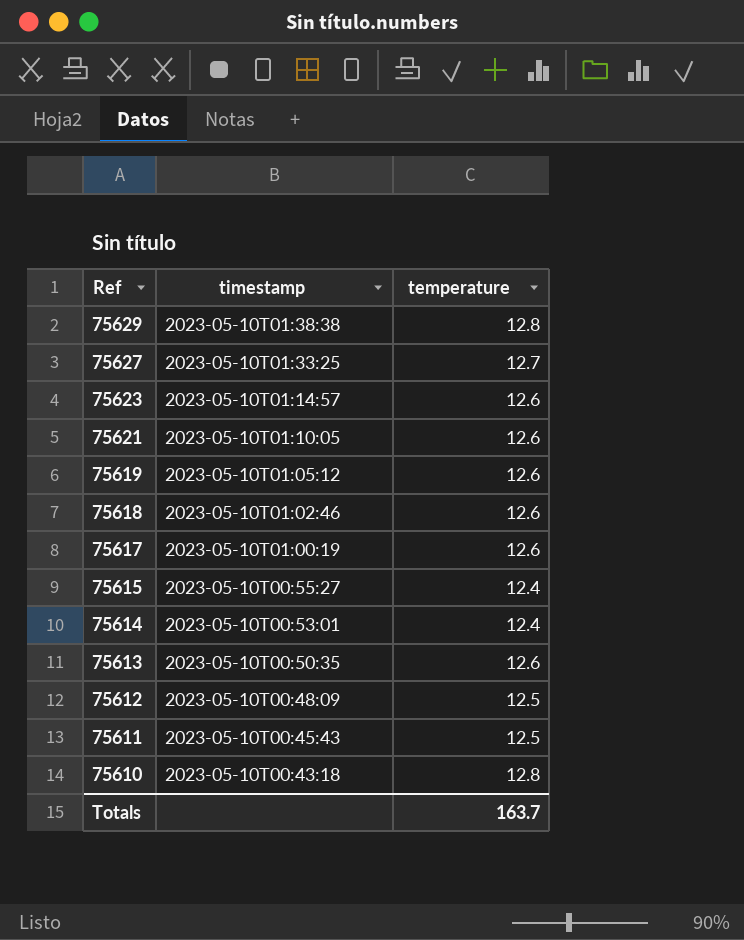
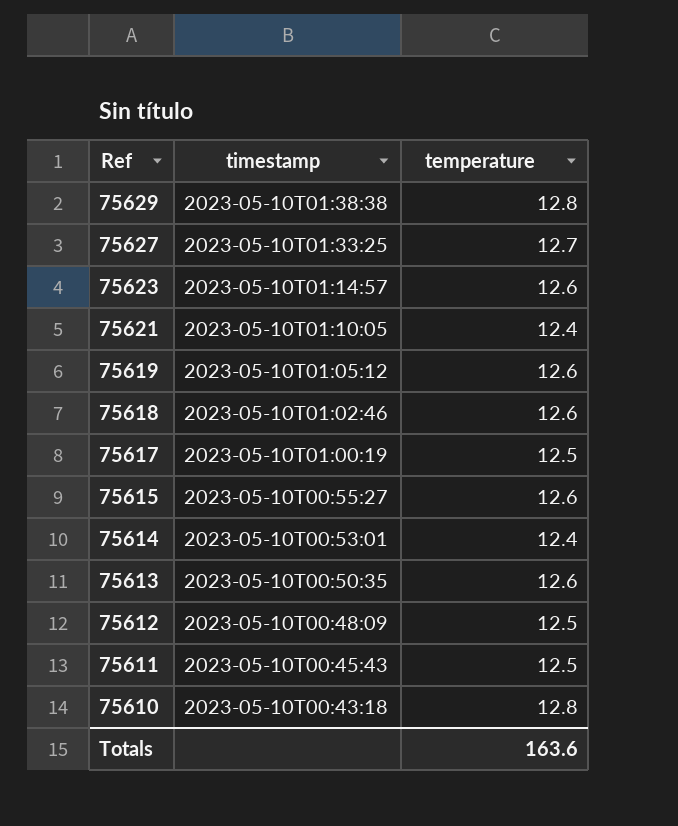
75621 | temperature: 12.6 -> 12.4
75617 | temperature: 12.6 -> 12.5
75615 | temperature: 12.4 -> 12.6
Totals | temperature: 163.7 -> 163.6

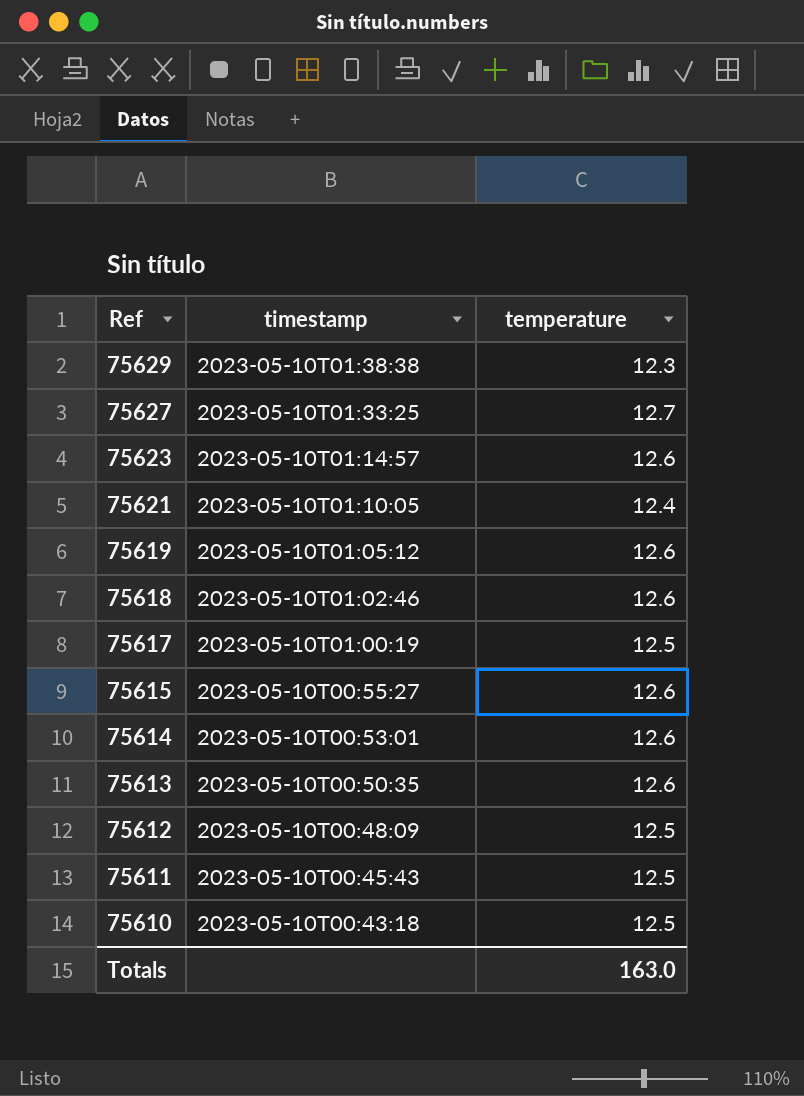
75629 | temperature: 12.8 -> 12.3
75614 | temperature: 12.4 -> 12.6
75610 | temperature: 12.8 -> 12.5
Totals | temperature: 163.6 -> 163.0

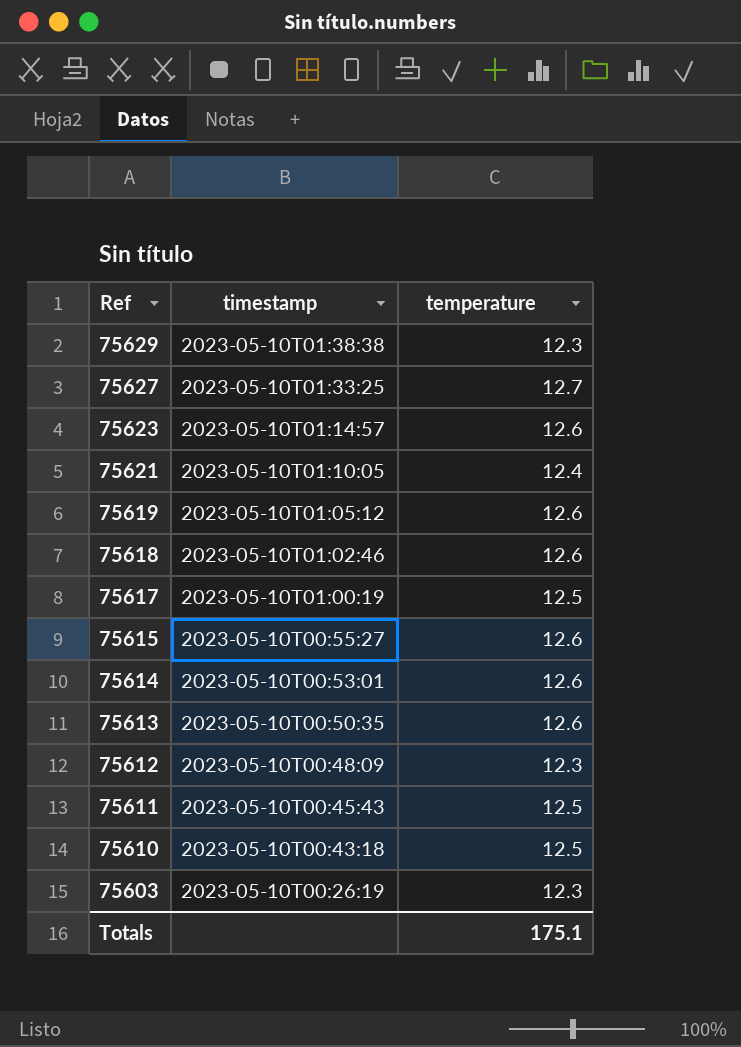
75612 | temperature: 12.5 -> 12.3
row 75603: none -> 2023-05-10T00:26:19 | 12.3
Totals | temperature: 163.0 -> 175.1

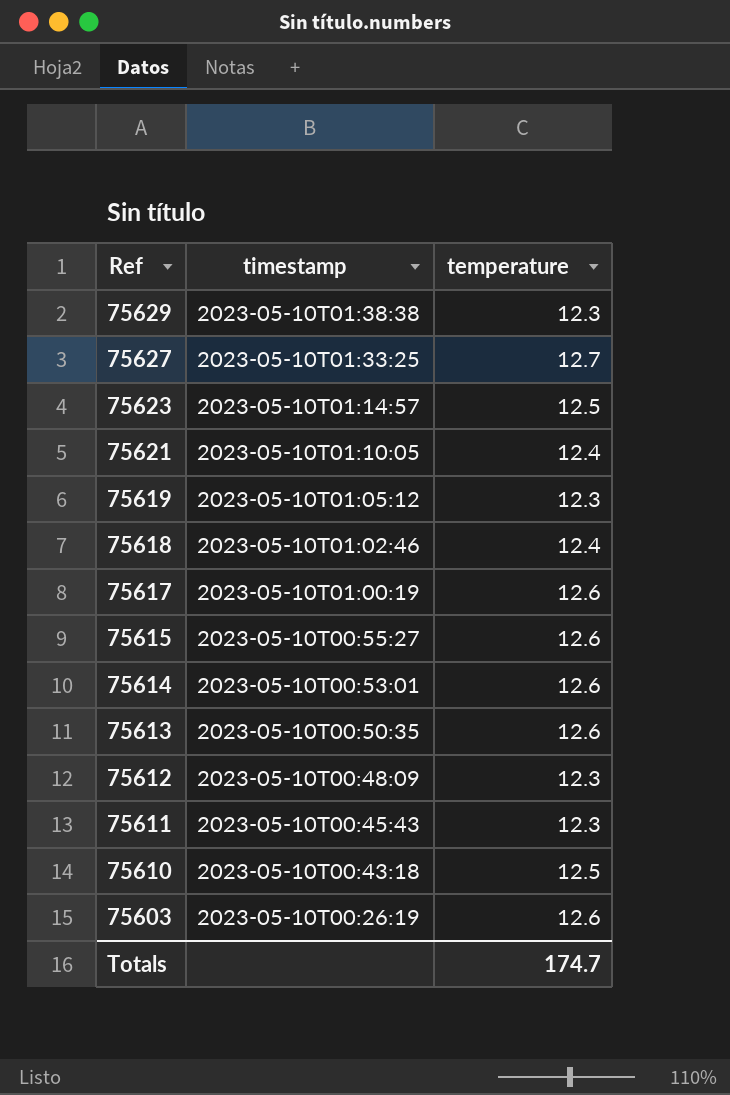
75623 | temperature: 12.6 -> 12.5
75619 | temperature: 12.6 -> 12.3
75618 | temperature: 12.6 -> 12.4
75617 | temperature: 12.5 -> 12.6
75611 | temperature: 12.5 -> 12.3
75603 | temperature: 12.3 -> 12.6
Totals | temperature: 175.1 -> 174.7

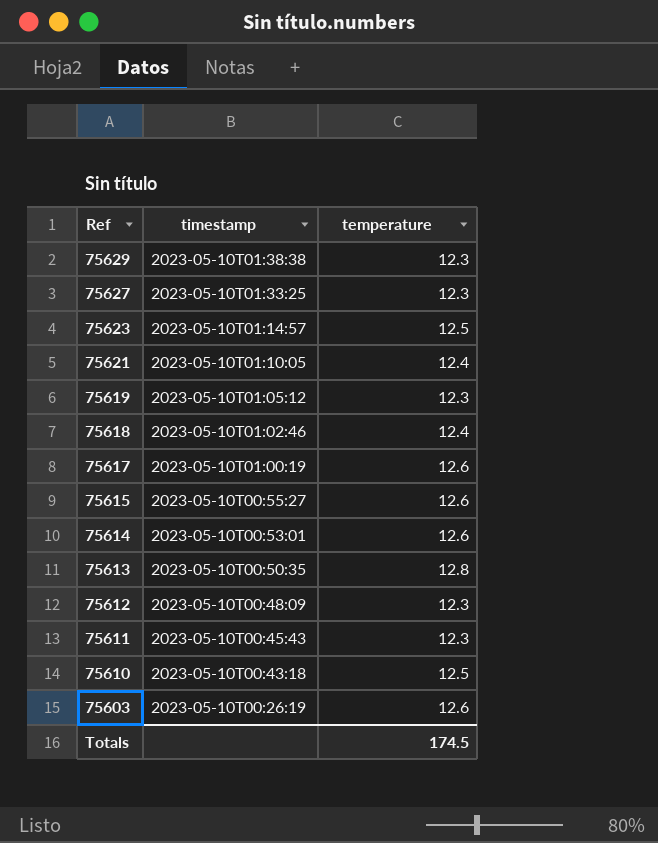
75627 | temperature: 12.7 -> 12.3
75613 | temperature: 12.6 -> 12.8
Totals | temperature: 174.7 -> 174.5

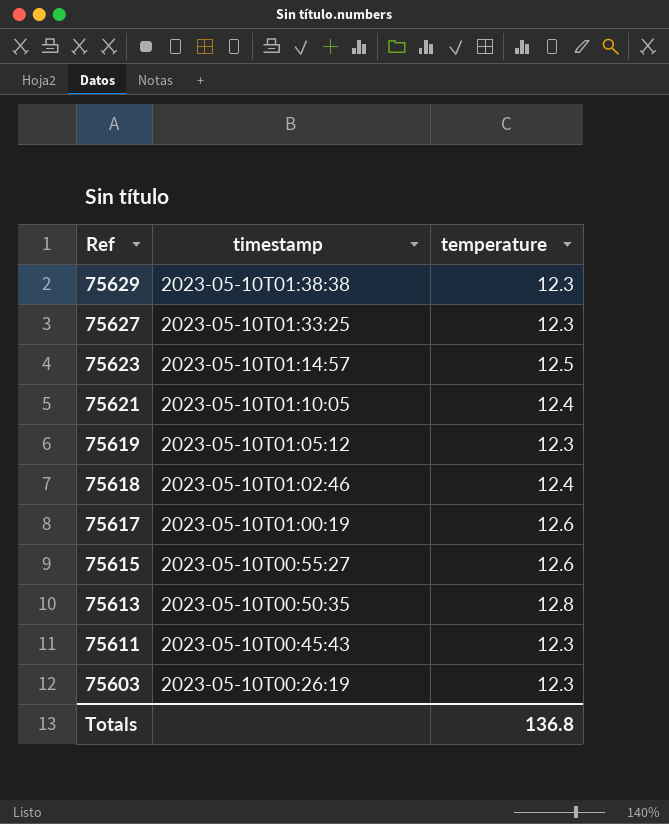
row 75614: 2023-05-10T00:53:01 | 12.6 -> none
row 75612: 2023-05-10T00:48:09 | 12.3 -> none
row 75610: 2023-05-10T00:43:18 | 12.5 -> none
75603 | temperature: 12.6 -> 12.3
Totals | temperature: 174.5 -> 136.8

